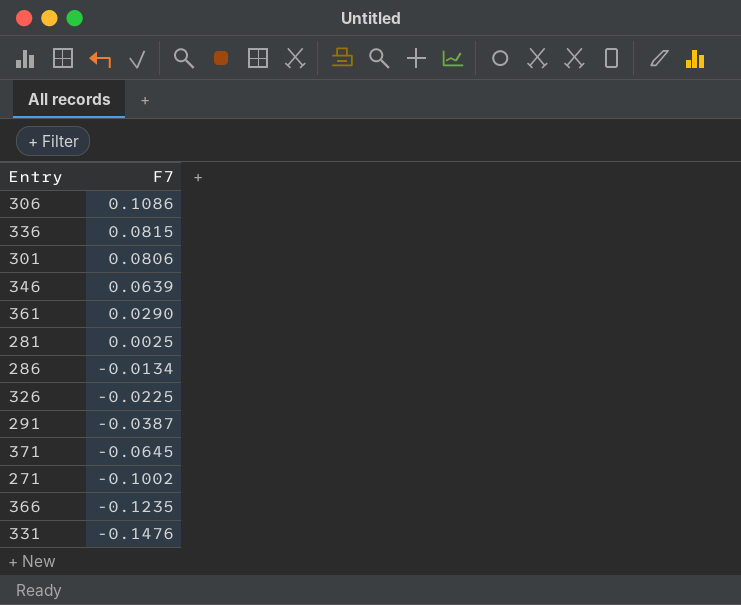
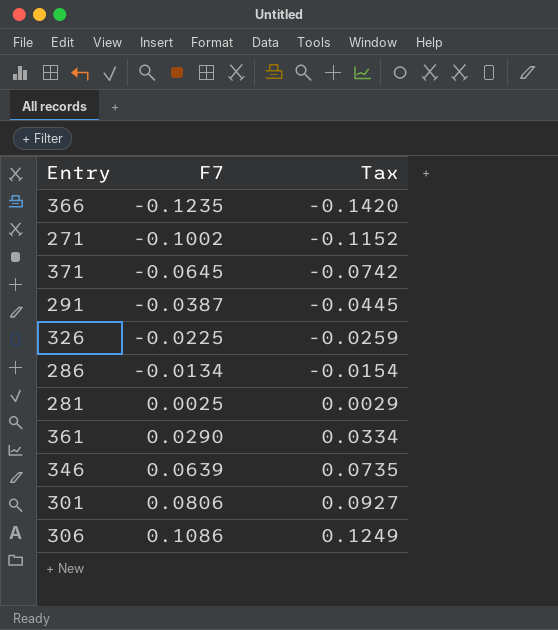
row order: F7 descending -> F7 ascending
column Tax | formula: none -> [F7] * 1.15
row 336: 0.0815 -> none
row 331: -0.1476 -> none

